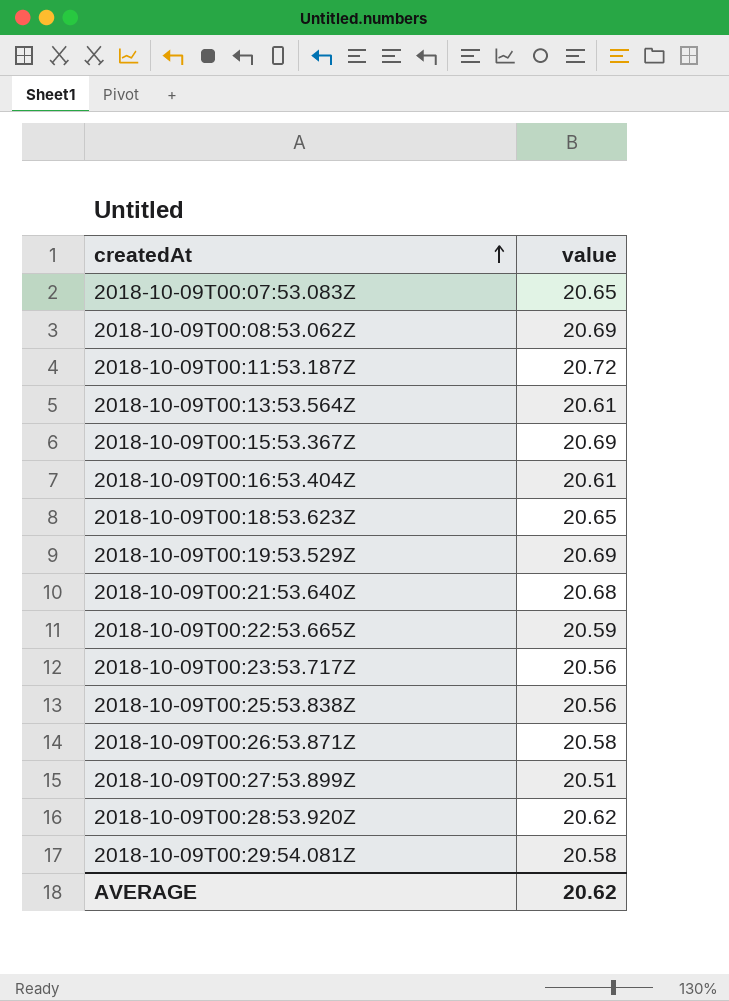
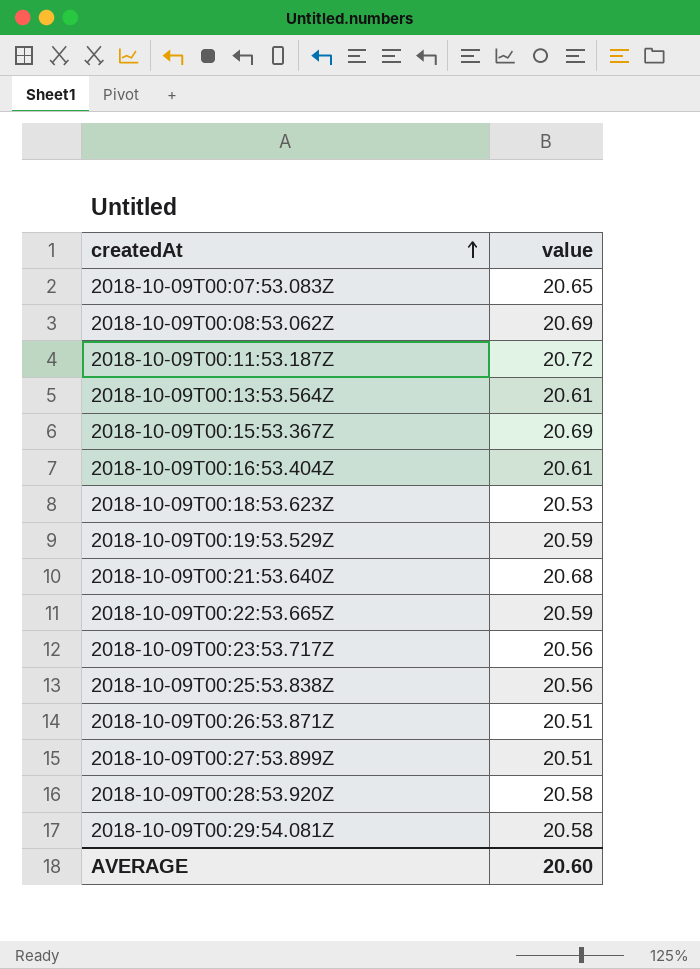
2018-10-09T00:18:53.623Z | value: 20.65 -> 20.53
2018-10-09T00:19:53.529Z | value: 20.69 -> 20.59
2018-10-09T00:26:53.871Z | value: 20.58 -> 20.51
2018-10-09T00:28:53.920Z | value: 20.62 -> 20.58
AVERAGE | value: 20.62 -> 20.60

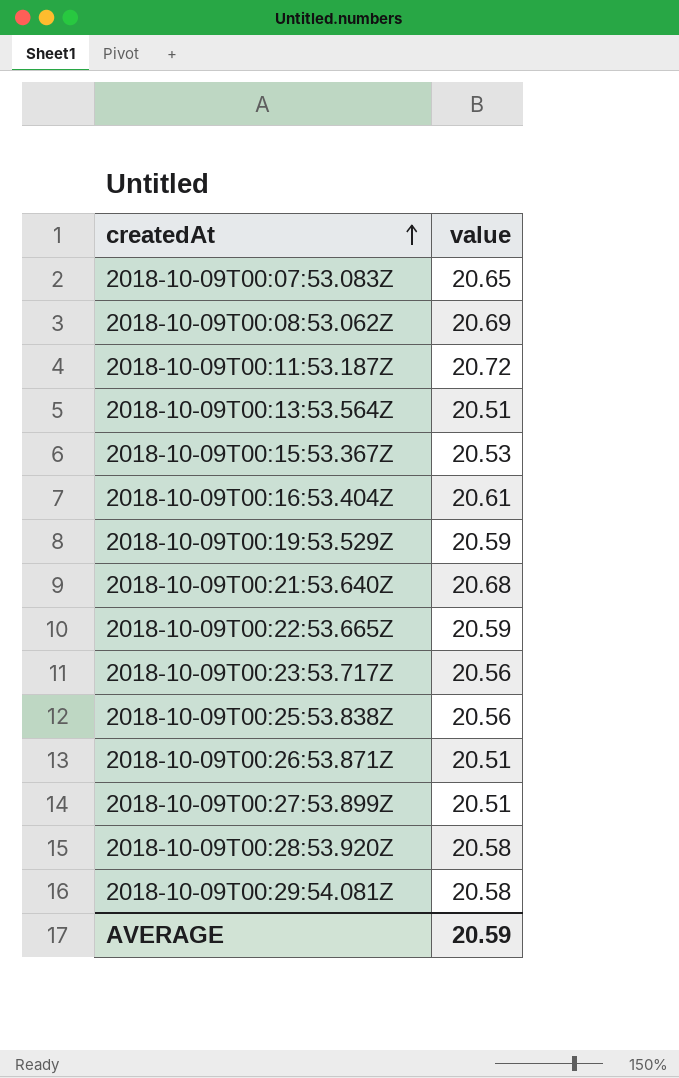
row 2018-10-09T00:18:53.623Z: 20.53 -> none
2018-10-09T00:13:53.564Z | value: 20.61 -> 20.51
2018-10-09T00:15:53.367Z | value: 20.69 -> 20.53
AVERAGE | value: 20.60 -> 20.59

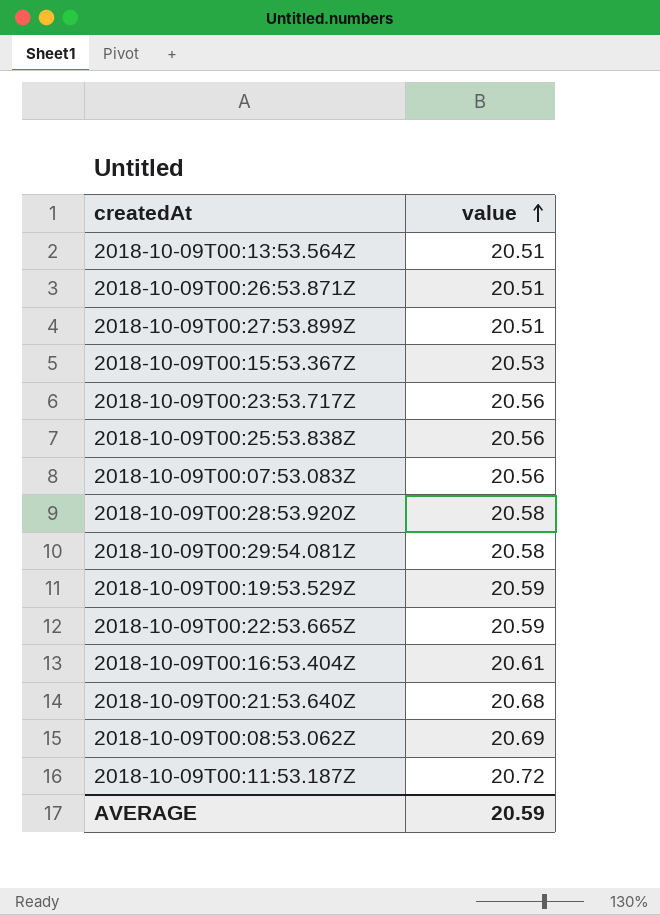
row order: createdAt ascending -> value ascending
2018-10-09T00:07:53.083Z | value: 20.65 -> 20.56

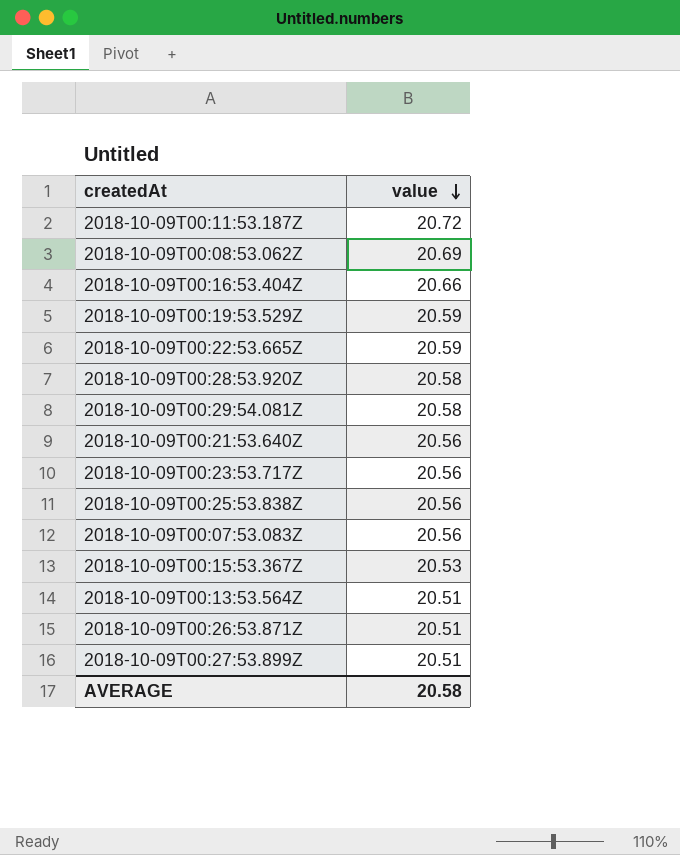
row order: value ascending -> value descending
2018-10-09T00:16:53.404Z | value: 20.61 -> 20.66
2018-10-09T00:21:53.640Z | value: 20.68 -> 20.56
AVERAGE | value: 20.59 -> 20.58

